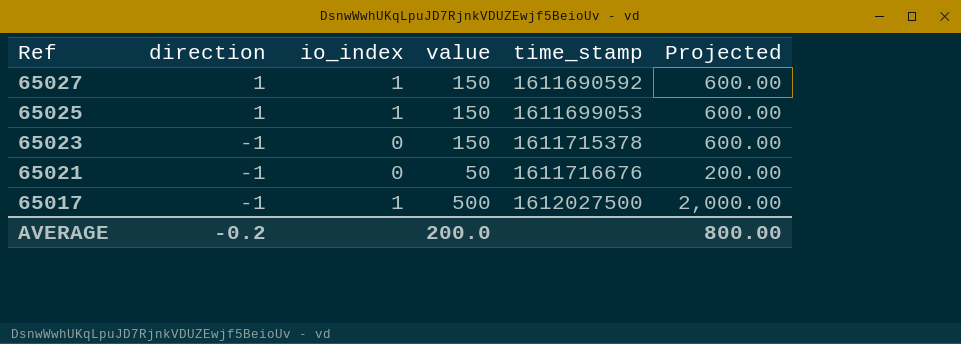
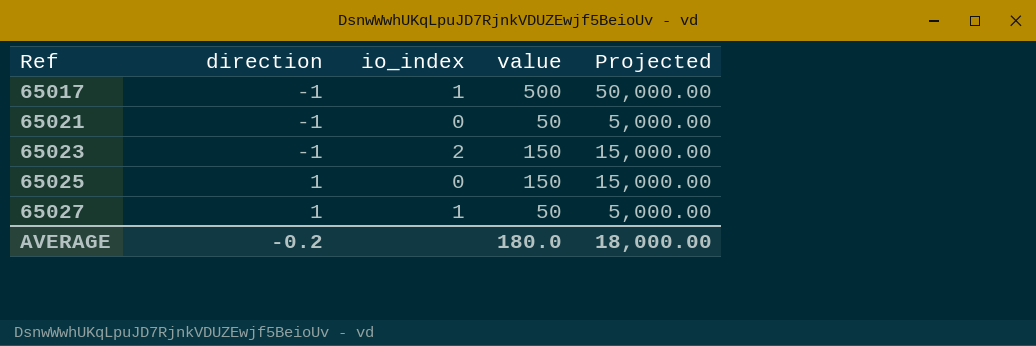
row order: Ref descending -> Ref ascending
column time_stamp | position: 5 -> none
column Projected | formula: [value] * 4 -> [value] * 100
65023 | io_index: 0 -> 2
65025 | io_index: 1 -> 0
65027 | value: 150 -> 50
AVERAGE | value: 200.0 -> 180.0
AVERAGE | Projected: 800.00 -> 18,000.00

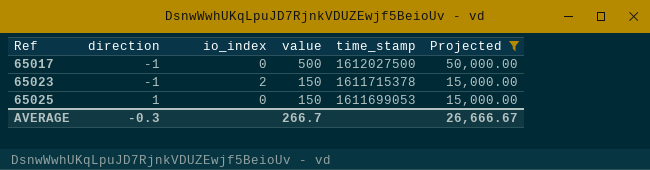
filter: none -> Projected != 5,000.00
column time_stamp | position: none -> 5
65017 | io_index: 1 -> 0
AVERAGE | direction: -0.2 -> -0.3
AVERAGE | value: 180.0 -> 266.7
AVERAGE | Projected: 18,000.00 -> 26,666.67

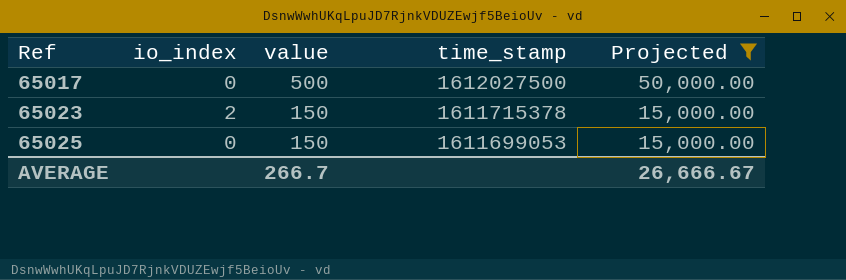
column direction | position: 2 -> none

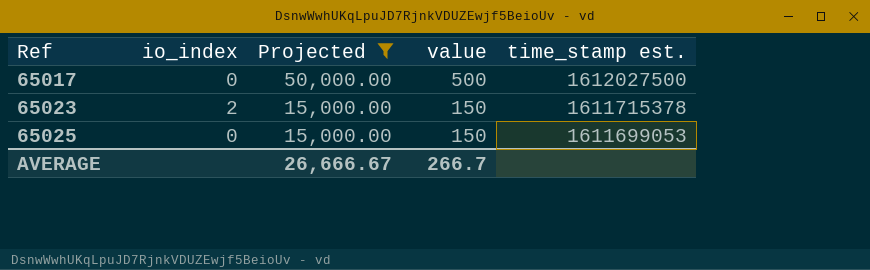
column Projected | position: 5 -> 3
column name: time_stamp -> time_stamp est.

